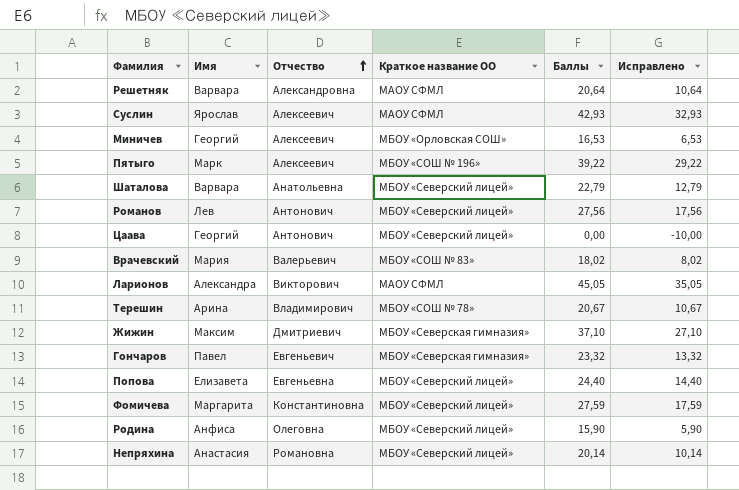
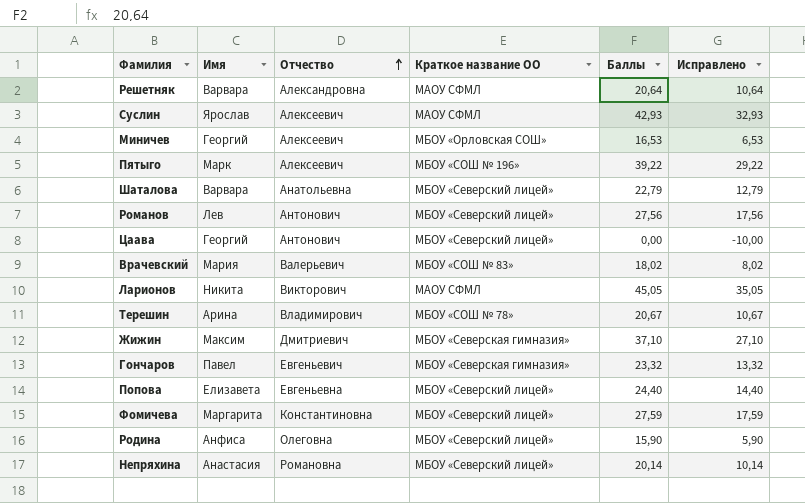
Ларионов | Имя: Александра -> Никита

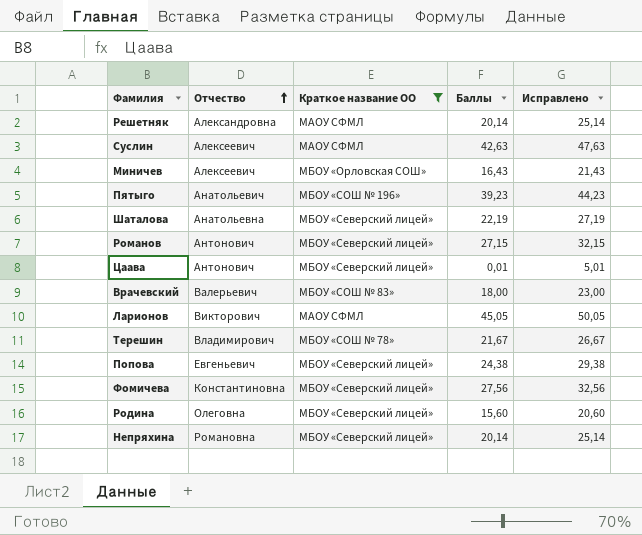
filter: none -> Краткое название ОО != МБОУ «Северская гимназия»
column Имя | position: 2 -> none
column Исправлено | formula: [Баллы] - 10 -> [Баллы] + 5
Решетняк | Баллы: 20,64 -> 20,14
Суслин | Баллы: 42,93 -> 42,63
Миничев | Баллы: 16,53 -> 16,43
Пятыго | Отчество: Алексеевич -> Анатольевич
Пятыго | Баллы: 39,22 -> 39,23
Шаталова | Баллы: 22,79 -> 22,19
Романов | Баллы: 27,56 -> 27,15
Цаава | Баллы: 0,00 -> 0,01
Врачевский | Баллы: 18,02 -> 18,00
Терешин | Баллы: 20,67 -> 21,67
Попова | Отчество: Евгеньевна -> Евгеньевич
Попова | Баллы: 24,40 -> 24,38
Фомичева | Баллы: 27,59 -> 27,56
Родина | Баллы: 15,90 -> 15,60

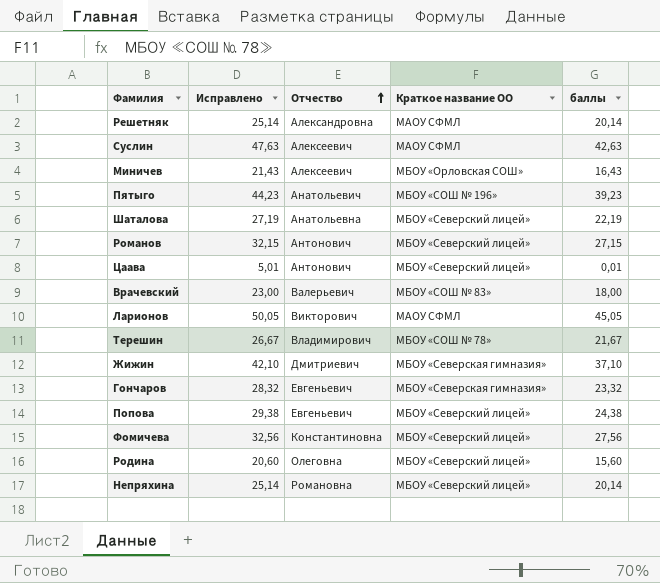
filter: Краткое название ОО != МБОУ «Северская гимназия» -> none
column Исправлено | position: 5 -> 2
column name: Баллы -> баллы

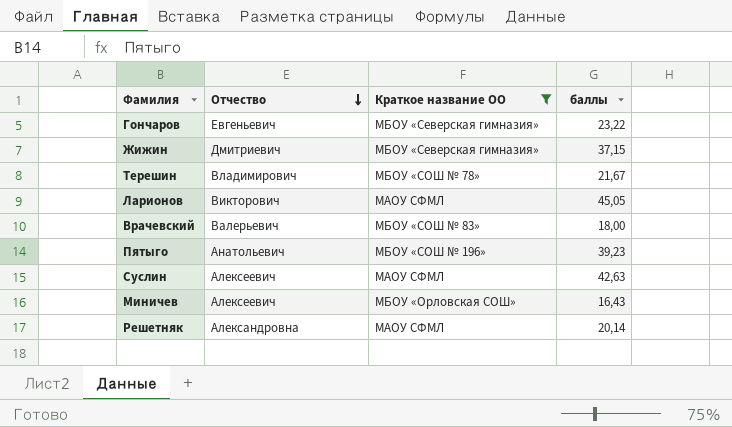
filter: none -> Краткое название ОО != МБОУ «Северский лицей»
row order: Отчество ascending -> Отчество descending
column Исправлено | formula: [баллы] + 5 -> none
Гончаров | баллы: 23,32 -> 23,22
Жижин | баллы: 37,10 -> 37,15

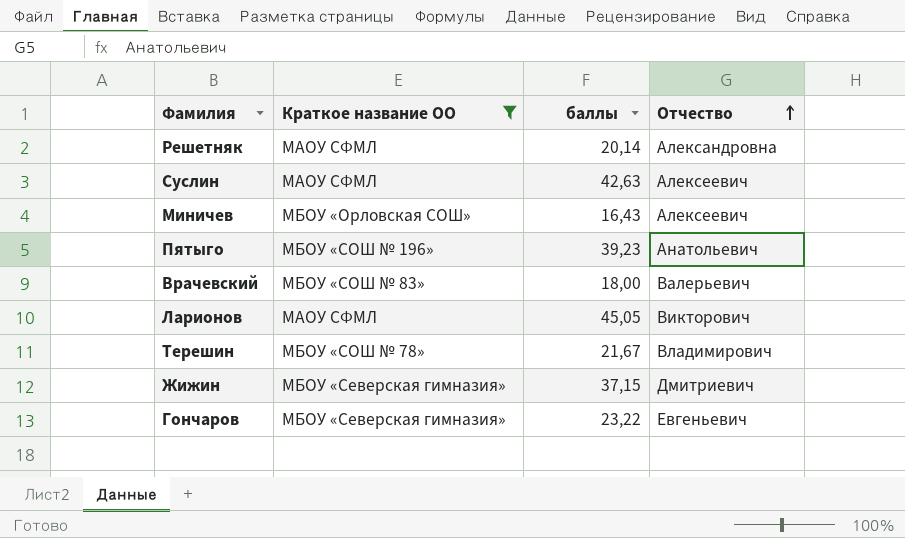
row order: Отчество descending -> Отчество ascending
column Отчество | position: 2 -> 4

